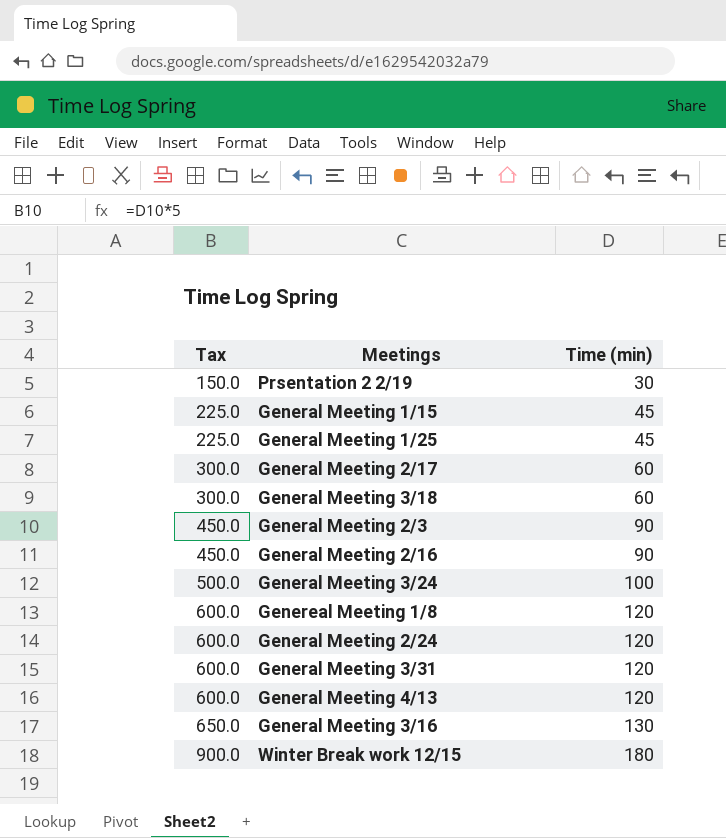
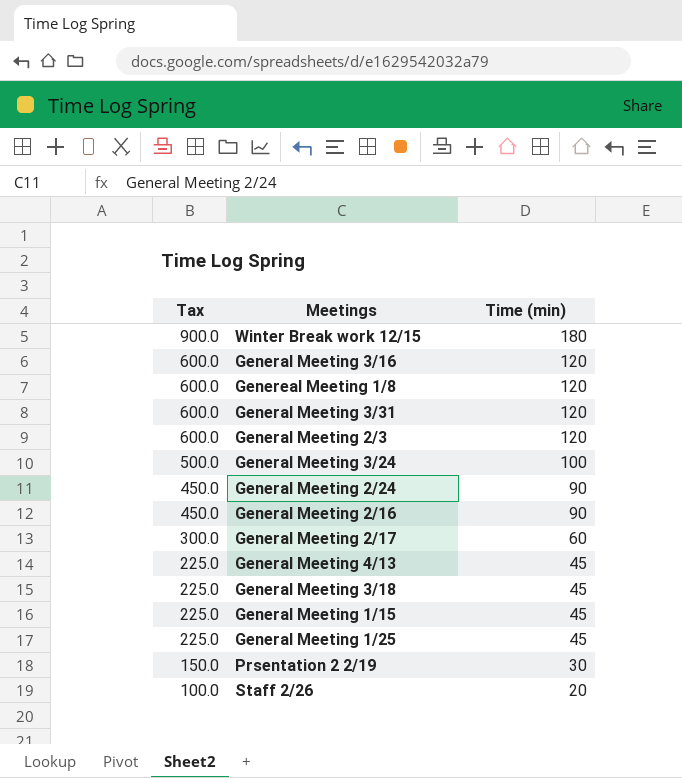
row order: Tax ascending -> Tax descending
General Meeting 3/16 | Tax: 650.0 -> 600.0
General Meeting 3/16 | Time (min): 130 -> 120
General Meeting 2/3 | Tax: 450.0 -> 600.0
General Meeting 2/3 | Time (min): 90 -> 120
General Meeting 2/24 | Tax: 600.0 -> 450.0
General Meeting 2/24 | Time (min): 120 -> 90
General Meeting 4/13 | Tax: 600.0 -> 225.0
General Meeting 4/13 | Time (min): 120 -> 45
General Meeting 3/18 | Tax: 300.0 -> 225.0
General Meeting 3/18 | Time (min): 60 -> 45
row Staff 2/26: none -> 100.0 | 20

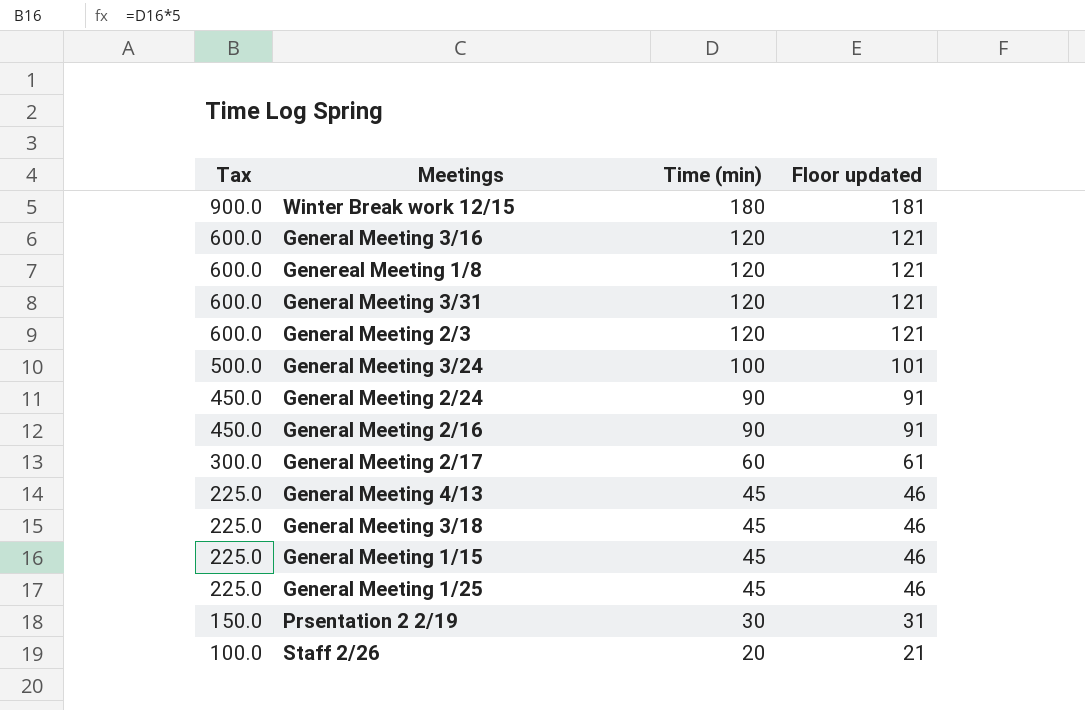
column Floor updated | formula: none -> [Time (min)] + 1

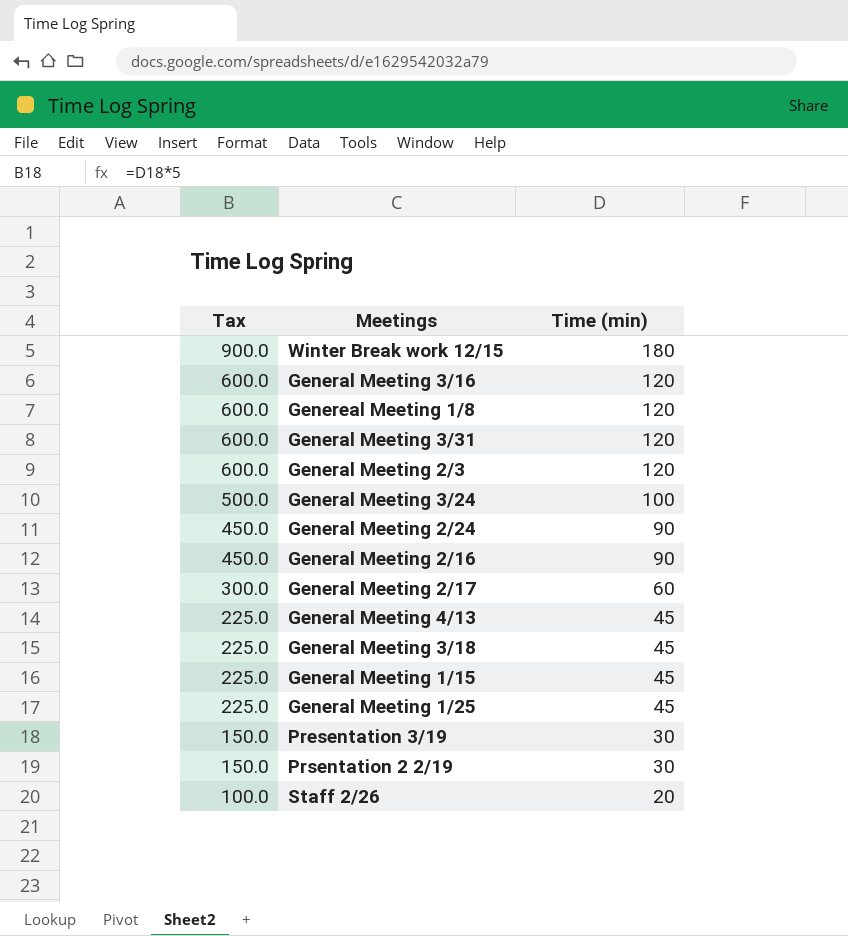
column Floor updated | formula: [Time (min)] + 1 -> none
row Presentation 3/19: none -> 150.0 | 30

